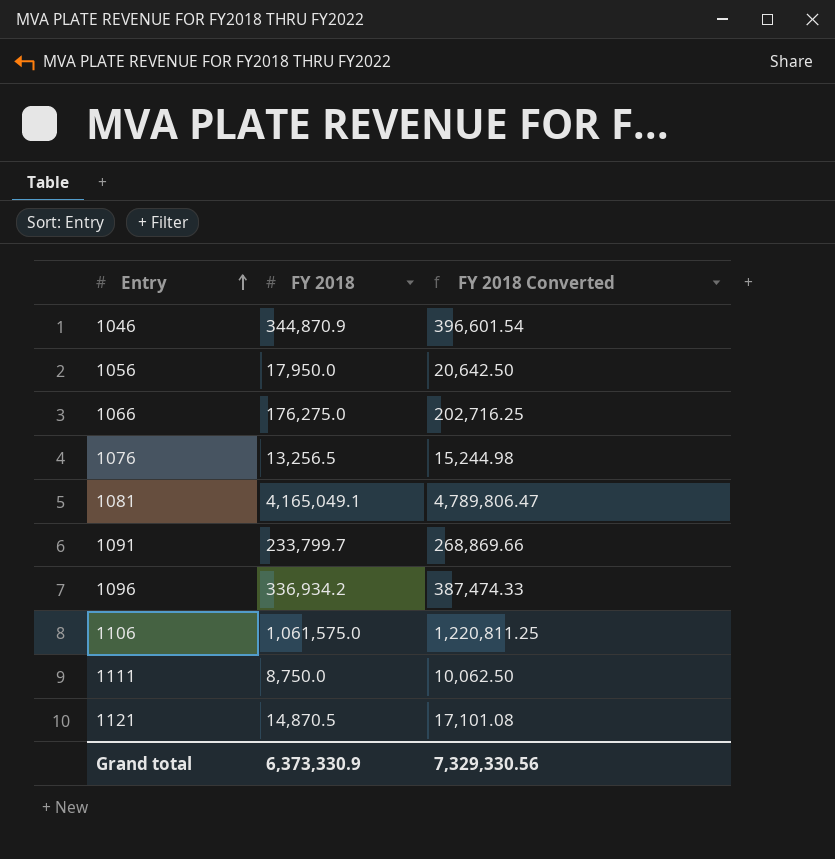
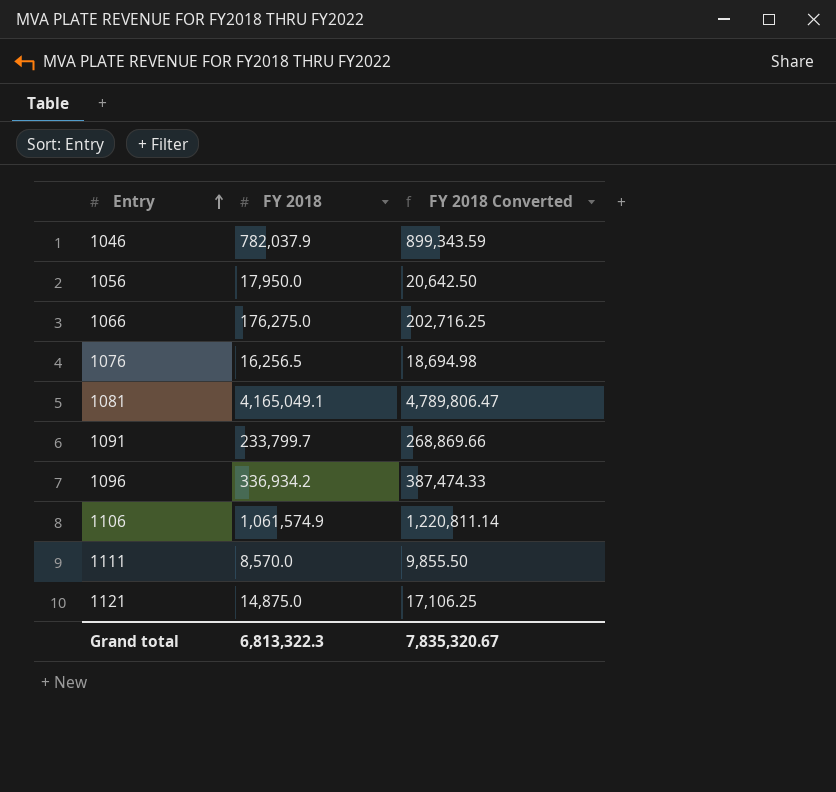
1046 | FY 2018: 344,870.9 -> 782,037.9
1046 | FY 2018 Converted: 396,601.54 -> 899,343.59
1076 | FY 2018: 13,256.5 -> 16,256.5
1076 | FY 2018 Converted: 15,244.98 -> 18,694.98
1106 | FY 2018: 1,061,575.0 -> 1,061,574.9
1106 | FY 2018 Converted: 1,220,811.25 -> 1,220,811.14
1111 | FY 2018: 8,750.0 -> 8,570.0
1111 | FY 2018 Converted: 10,062.50 -> 9,855.50
1121 | FY 2018: 14,870.5 -> 14,875.0
1121 | FY 2018 Converted: 17,101.08 -> 17,106.25
Grand total | FY 2018: 6,373,330.9 -> 6,813,322.3
Grand total | FY 2018 Converted: 7,329,330.56 -> 7,835,320.67

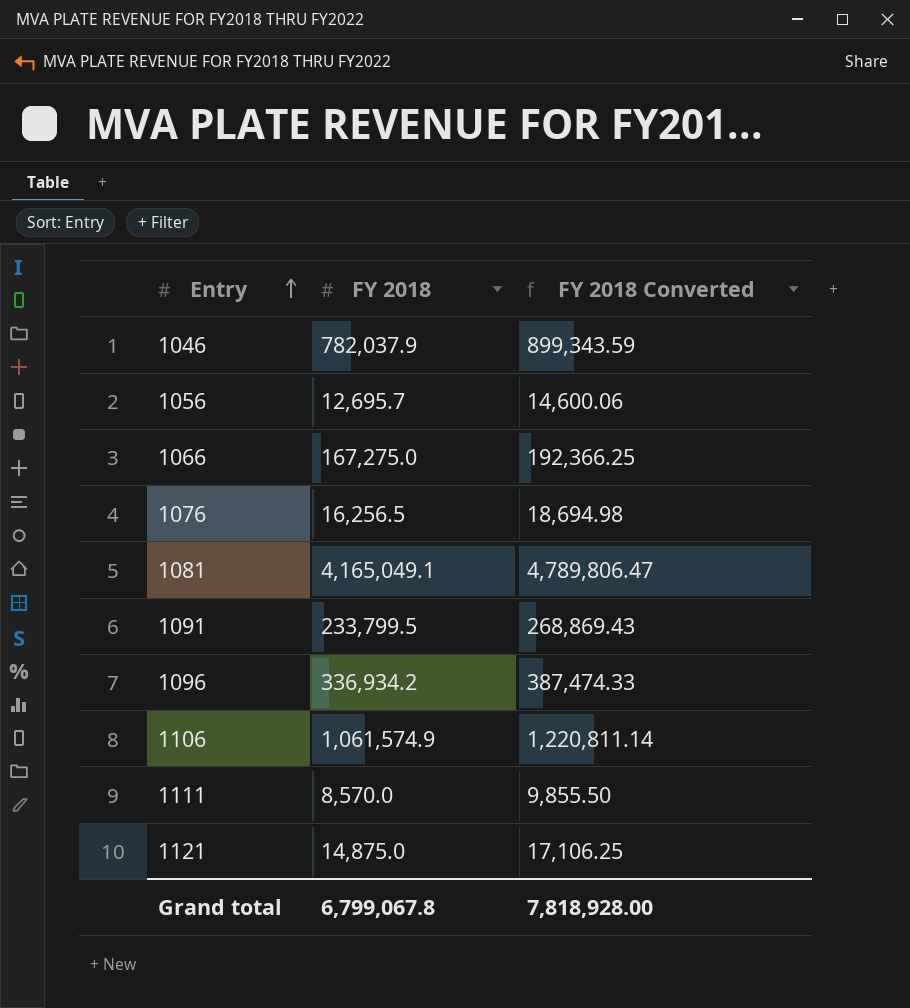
1056 | FY 2018: 17,950.0 -> 12,695.7
1056 | FY 2018 Converted: 20,642.50 -> 14,600.06
1066 | FY 2018: 176,275.0 -> 167,275.0
1066 | FY 2018 Converted: 202,716.25 -> 192,366.25
1091 | FY 2018: 233,799.7 -> 233,799.5
1091 | FY 2018 Converted: 268,869.66 -> 268,869.43
Grand total | FY 2018: 6,813,322.3 -> 6,799,067.8
Grand total | FY 2018 Converted: 7,835,320.67 -> 7,818,928.00

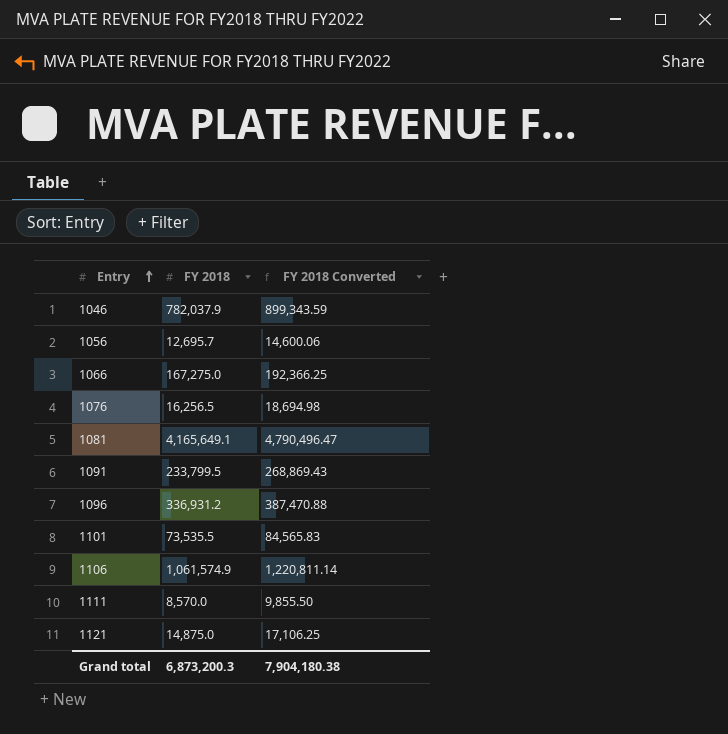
1081 | FY 2018: 4,165,049.1 -> 4,165,649.1
1081 | FY 2018 Converted: 4,789,806.47 -> 4,790,496.47
1096 | FY 2018: 336,934.2 -> 336,931.2
1096 | FY 2018 Converted: 387,474.33 -> 387,470.88
row 1101: none -> 73,535.5 | 84,565.83
Grand total | FY 2018: 6,799,067.8 -> 6,873,200.3
Grand total | FY 2018 Converted: 7,818,928.00 -> 7,904,180.38

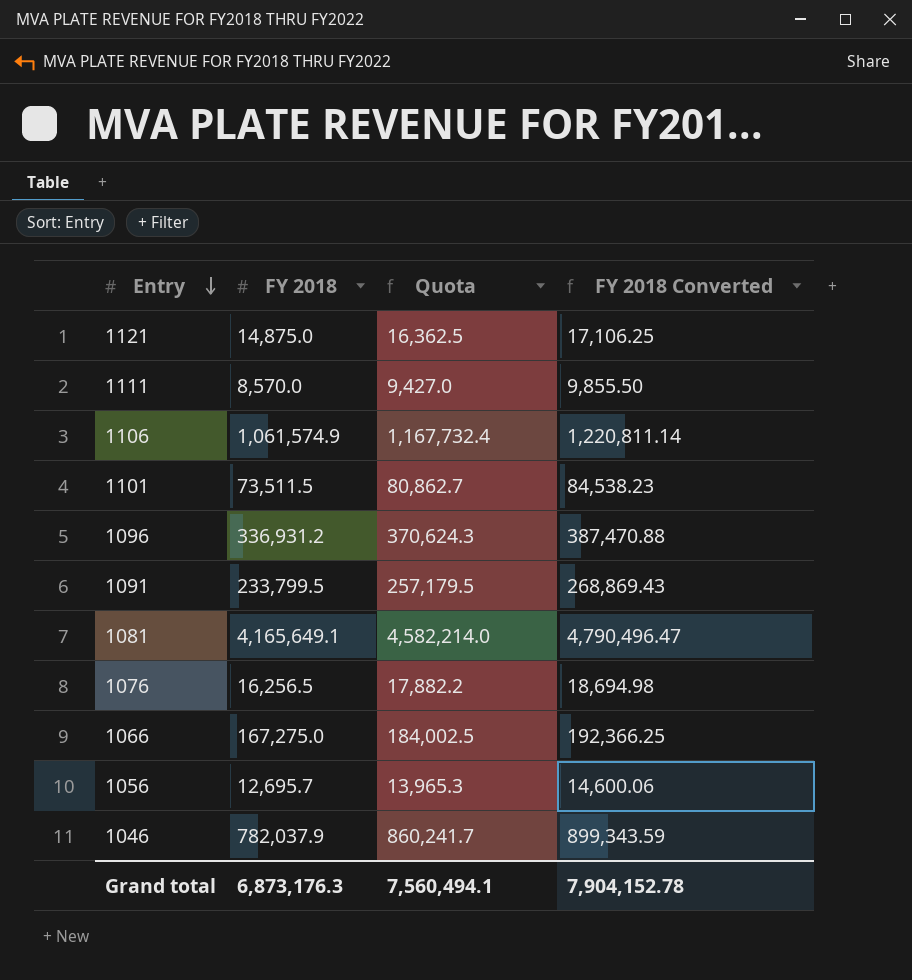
row order: Entry ascending -> Entry descending
column Quota | formula: none -> [FY 2018] * 1.1
1101 | FY 2018: 73,535.5 -> 73,511.5
1101 | FY 2018 Converted: 84,565.83 -> 84,538.23
Grand total | FY 2018: 6,873,200.3 -> 6,873,176.3
Grand total | FY 2018 Converted: 7,904,180.38 -> 7,904,152.78

